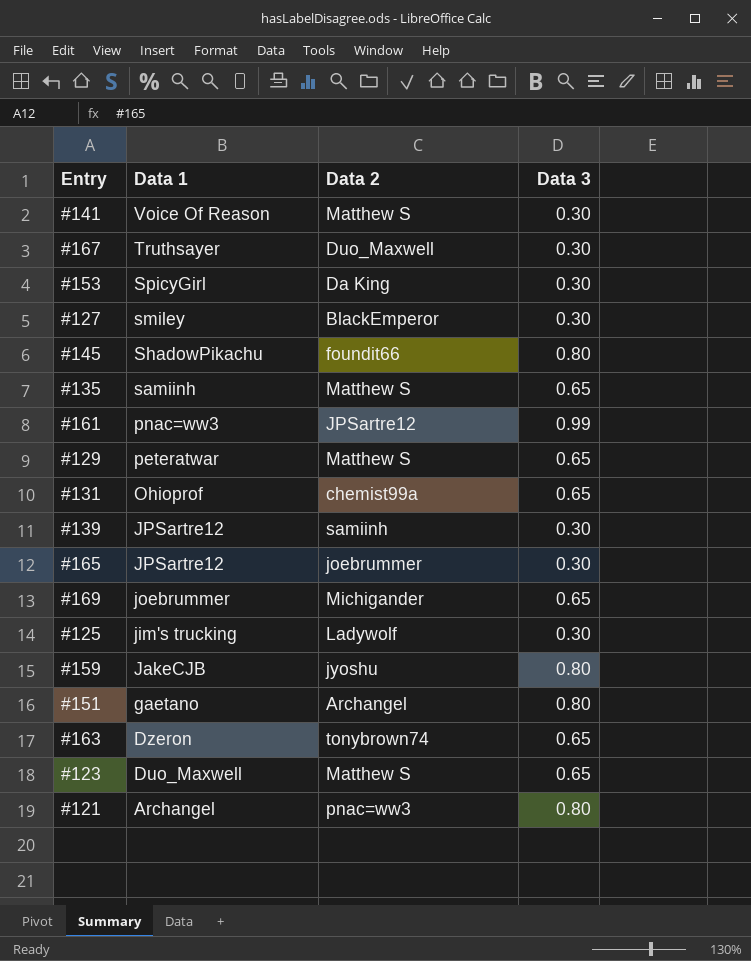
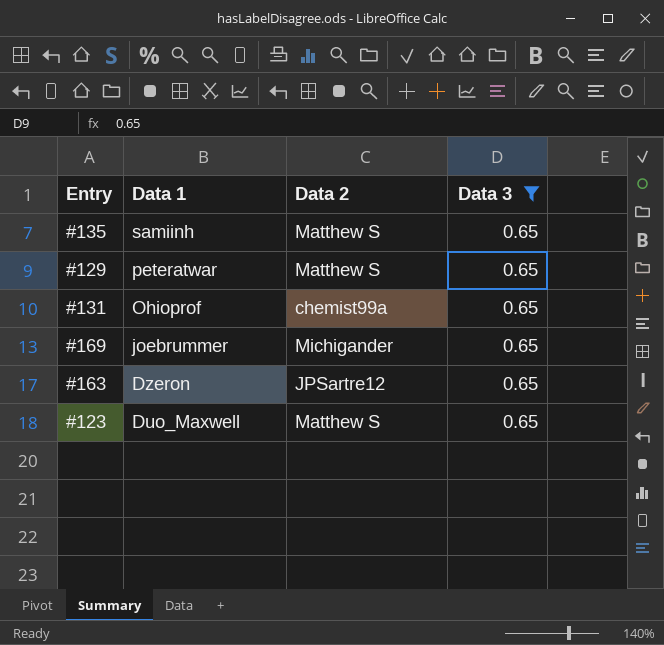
filter: none -> Data 3 = 0.65
#163 | Data 2: tonybrown74 -> JPSartre12

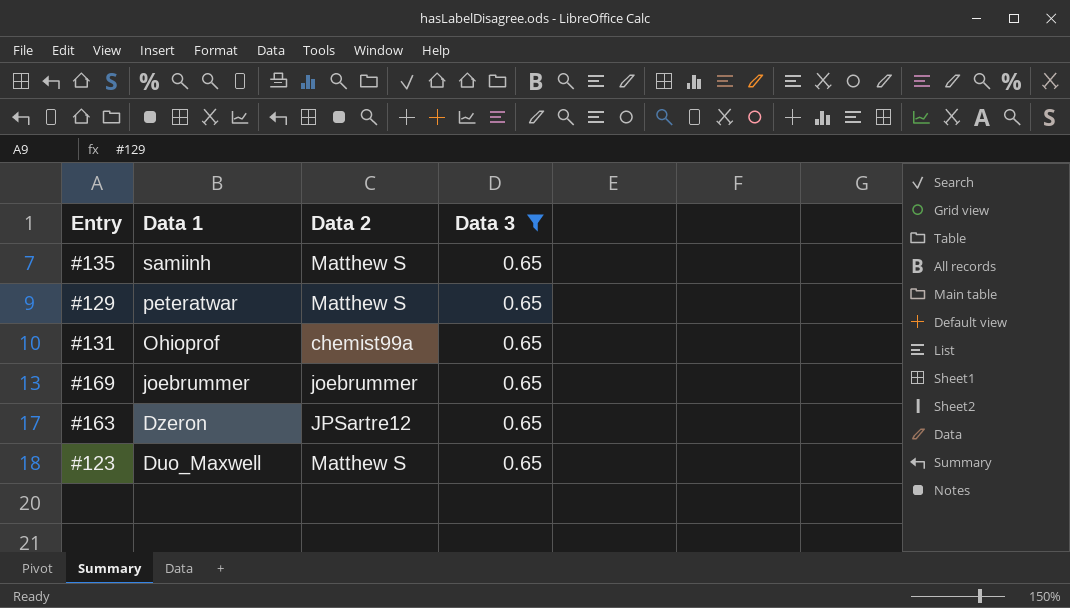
#169 | Data 2: Michigander -> joebrummer

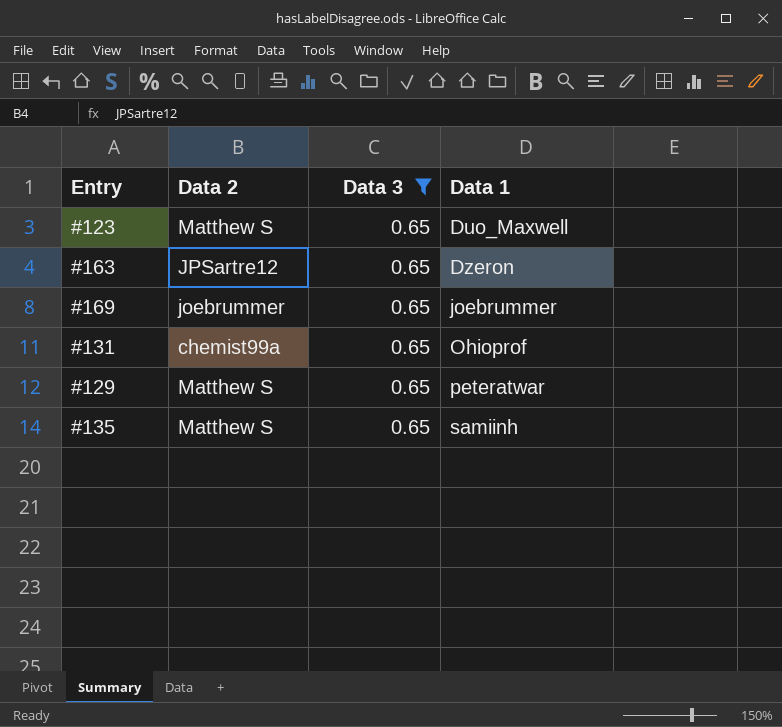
row order: Data 1 descending -> Data 1 ascending
column Data 1 | position: 2 -> 4

